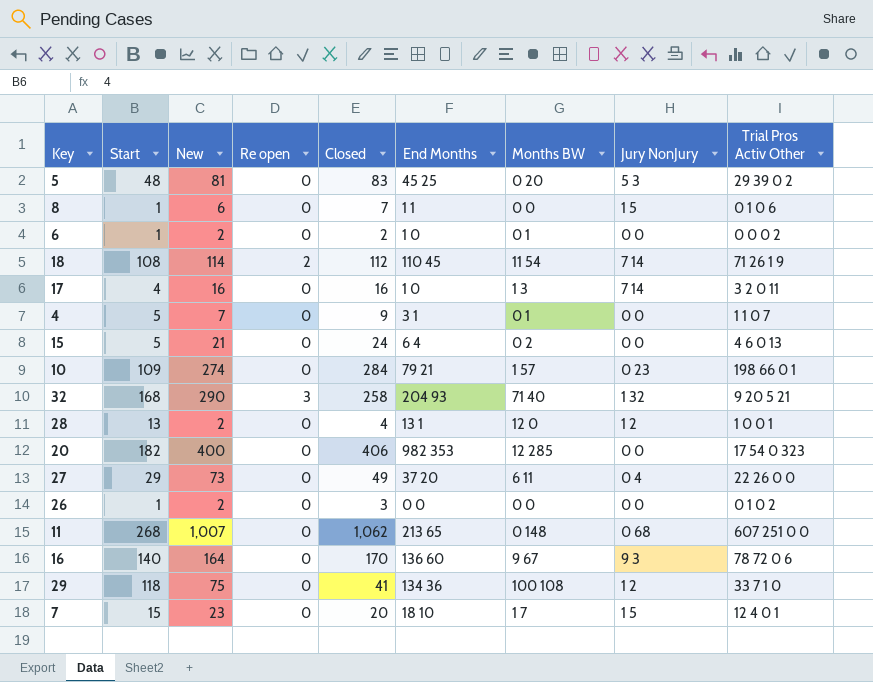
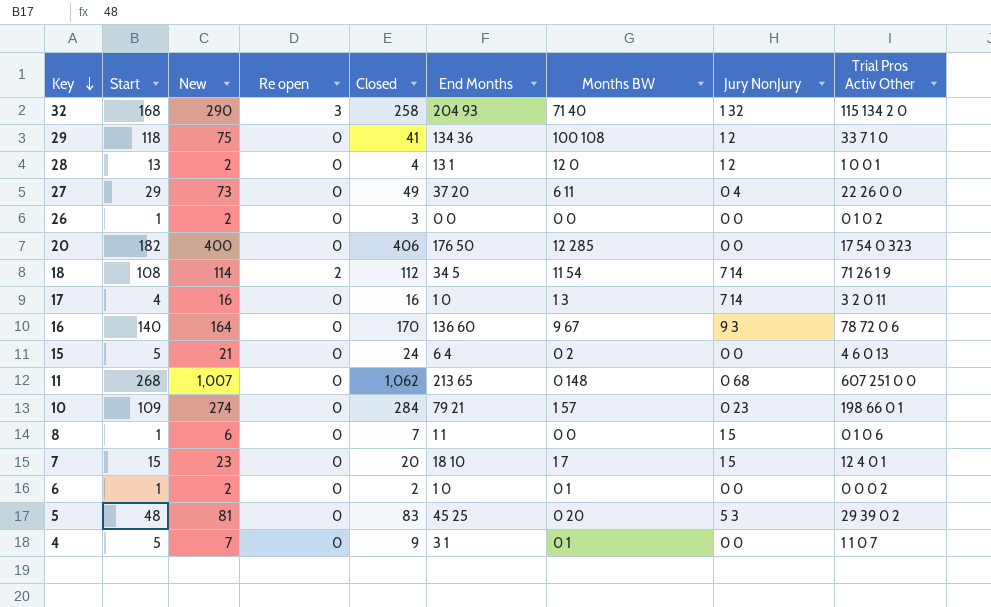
row order: none -> Key descending
32 | Trial Pros Activ Other: 9 20 5 21 -> 115 134 2 0
20 | End Months: 982 353 -> 176 50
18 | End Months: 110 45 -> 34 5

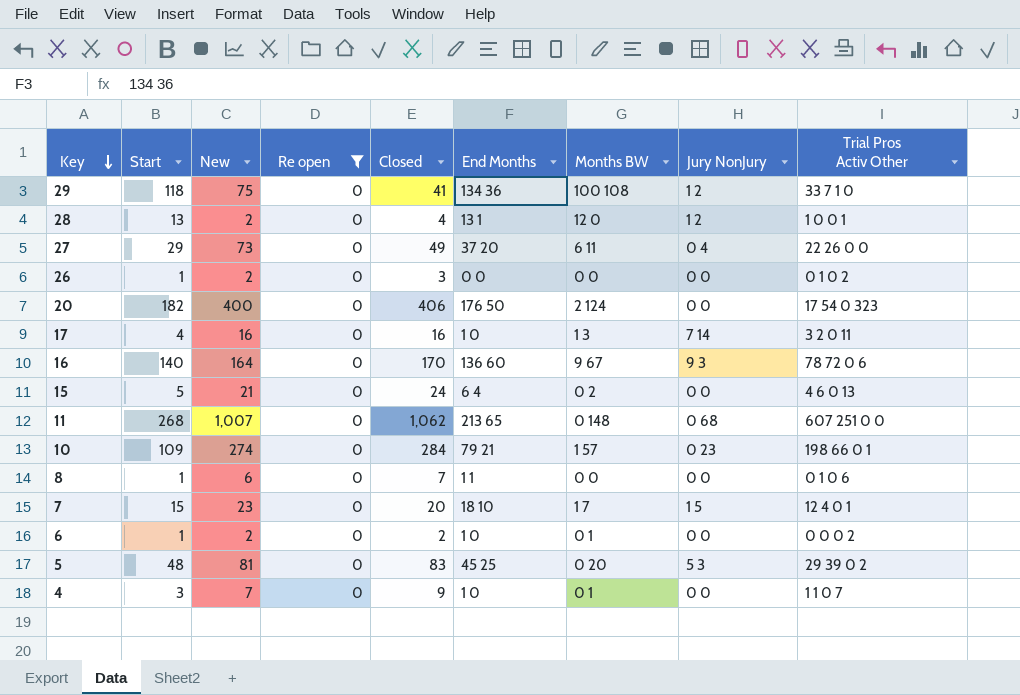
filter: none -> Re open = 0
20 | Months BW: 12 285 -> 2 124
8 | Jury NonJury: 1 5 -> 0 0
4 | Start: 5 -> 3
4 | End Months: 3 1 -> 1 0

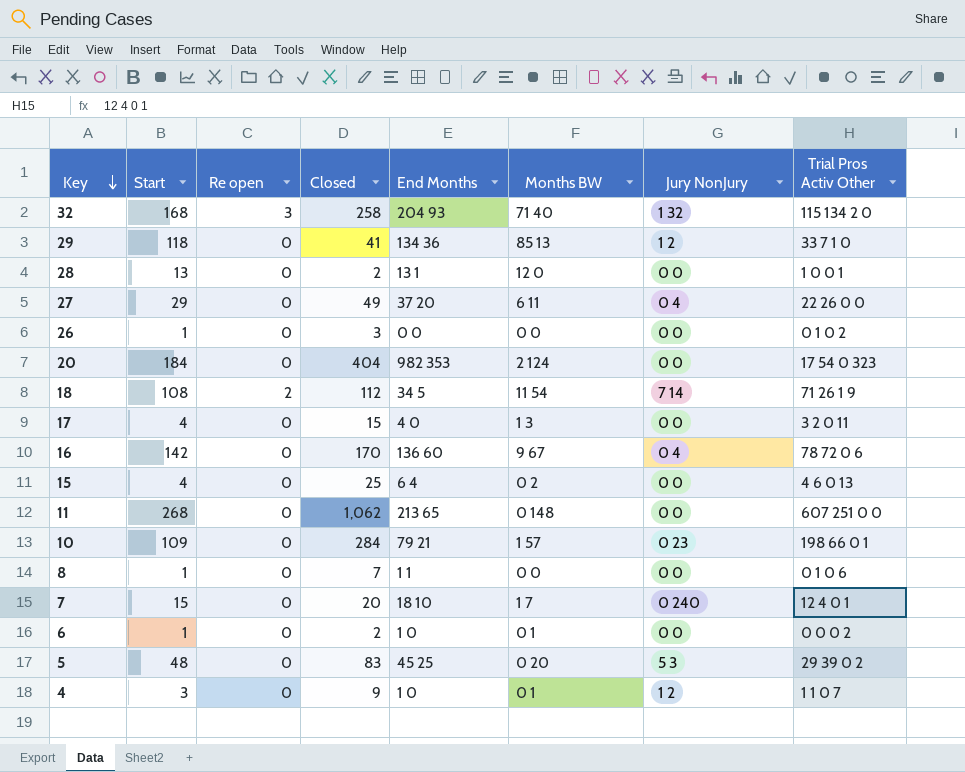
filter: Re open = 0 -> none
column New | position: 3 -> none
29 | Months BW: 100 108 -> 85 13
28 | Closed: 4 -> 2
28 | Jury NonJury: 1 2 -> 0 0
20 | Start: 182 -> 184
20 | Closed: 406 -> 404
20 | End Months: 176 50 -> 982 353
17 | Closed: 16 -> 15
17 | End Months: 1 0 -> 4 0
17 | Jury NonJury: 7 14 -> 0 0
16 | Start: 140 -> 142
16 | Jury NonJury: 9 3 -> 0 4
15 | Start: 5 -> 4
15 | Closed: 24 -> 25
11 | Jury NonJury: 0 68 -> 0 0
7 | Jury NonJury: 1 5 -> 0 240
4 | Jury NonJury: 0 0 -> 1 2

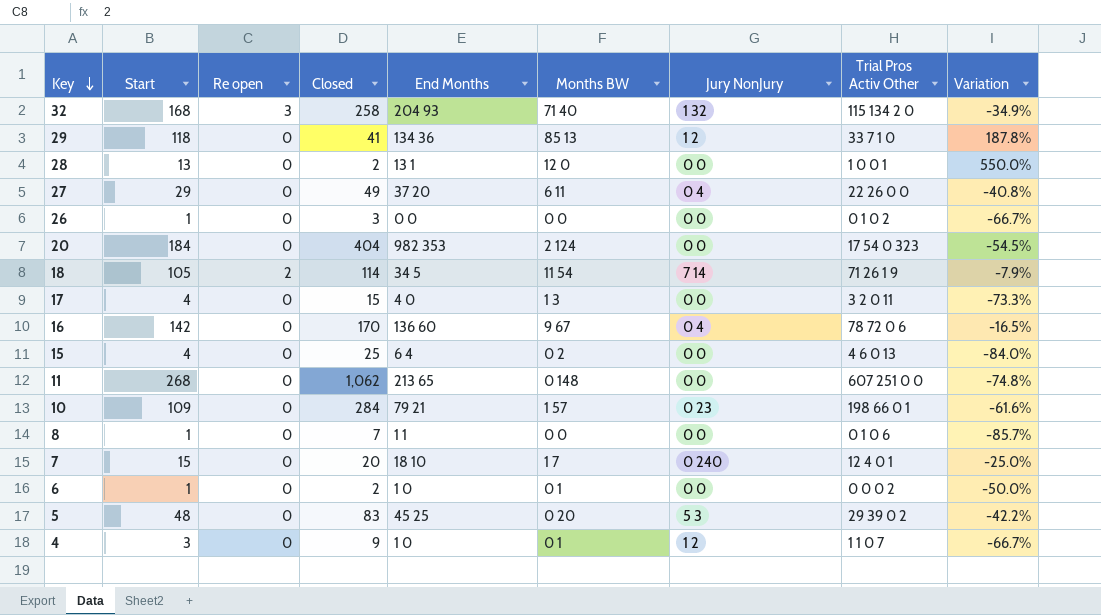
column Variation | formula: none -> ([Start] - [Closed]) / [Closed]
18 | Start: 108 -> 105
18 | Closed: 112 -> 114

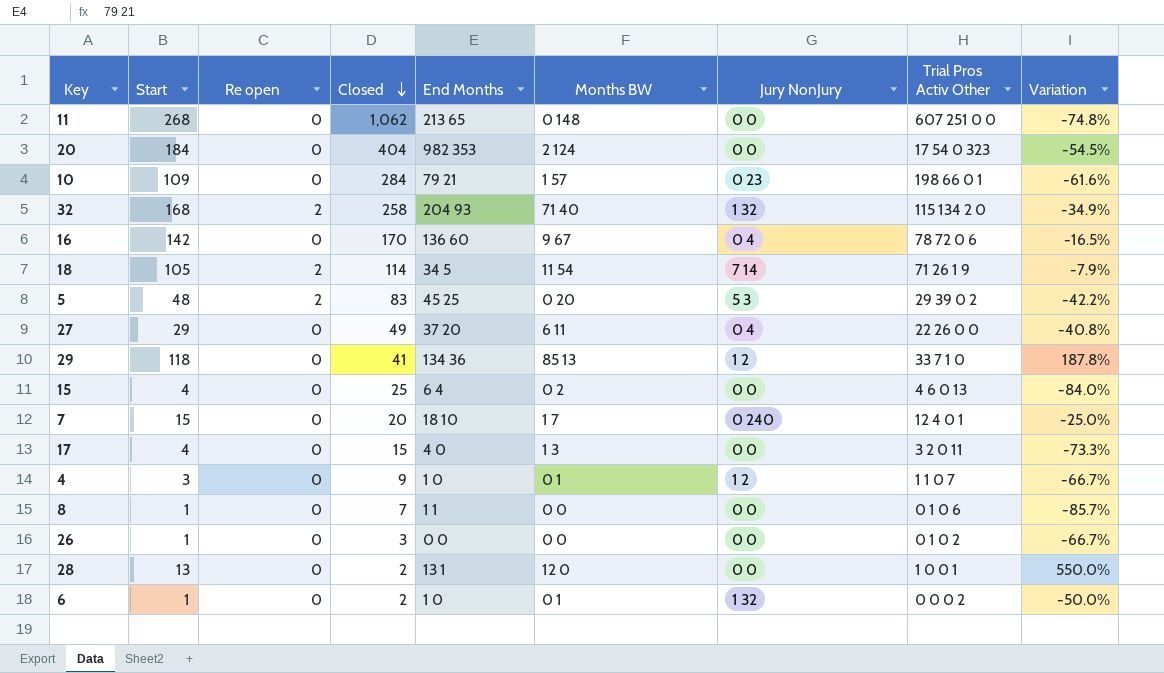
row order: Key descending -> Closed descending
32 | Re open: 3 -> 2
5 | Re open: 0 -> 2
6 | Jury NonJury: 0 0 -> 1 32

